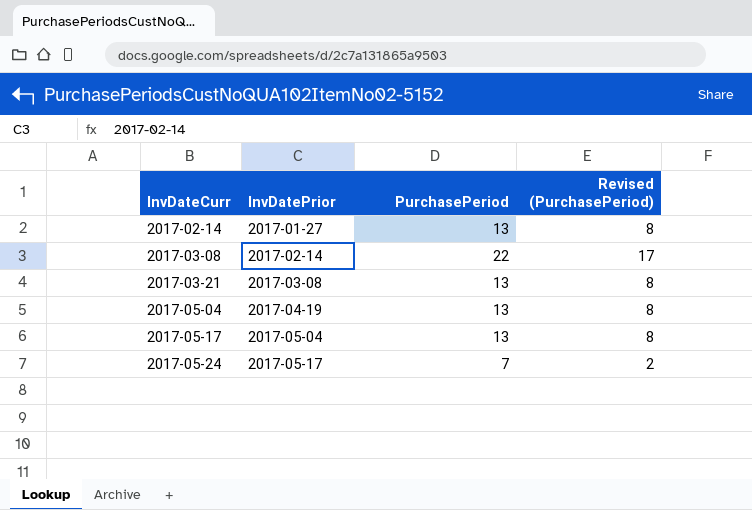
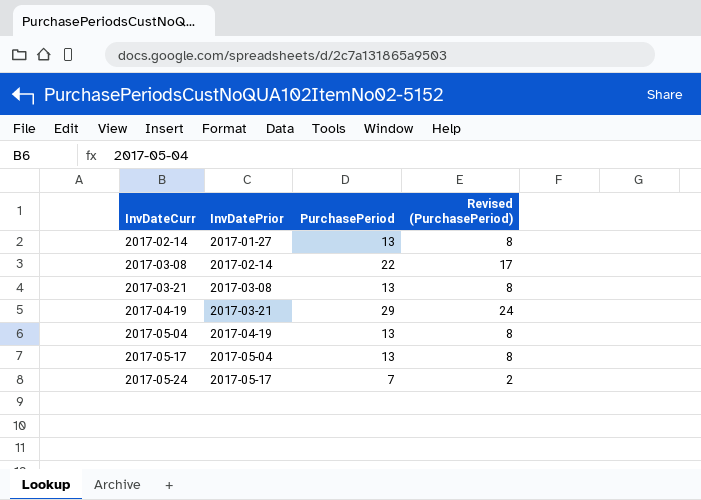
row 2017-04-19: none -> 2017-03-21 | 29 | 24

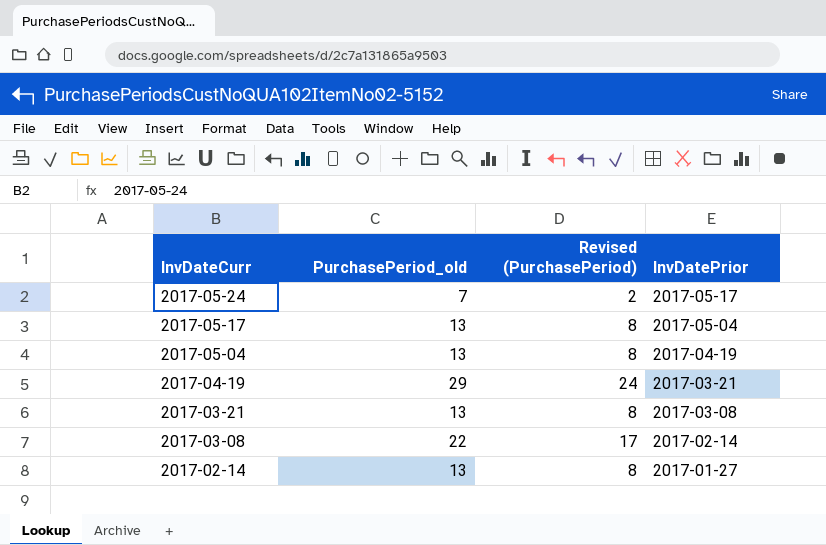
row order: InvDateCurr ascending -> InvDateCurr descending
column name: PurchasePeriod -> PurchasePeriod_old
column InvDatePrior | position: 2 -> 4

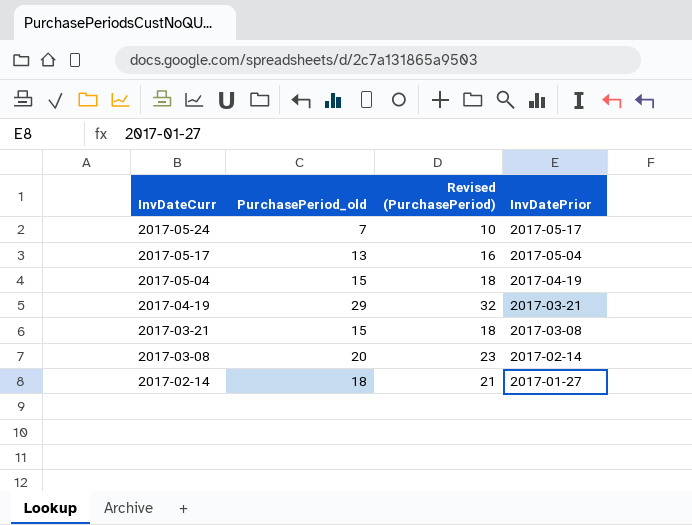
column Revised (PurchasePeriod) | formula: [PurchasePeriod_old] - 5 -> [PurchasePeriod_old] + 3
2017-05-04 | PurchasePeriod_old: 13 -> 15
2017-03-21 | PurchasePeriod_old: 13 -> 15
2017-03-08 | PurchasePeriod_old: 22 -> 20
2017-02-14 | PurchasePeriod_old: 13 -> 18

